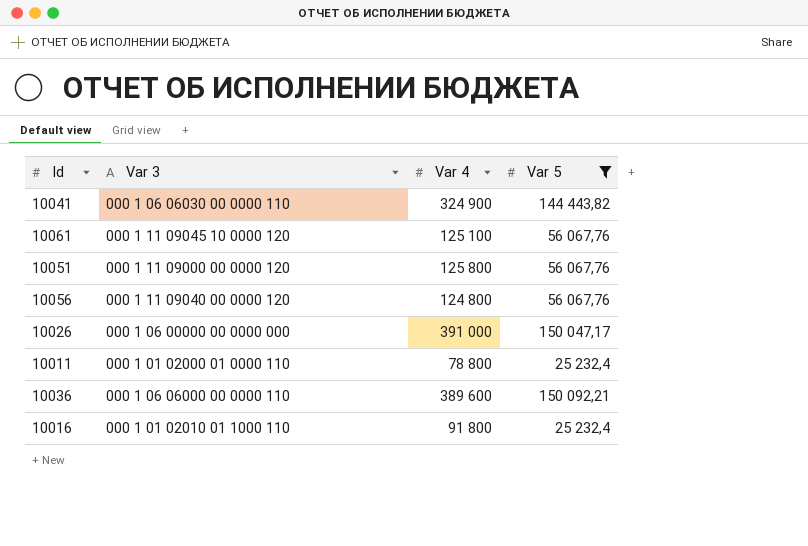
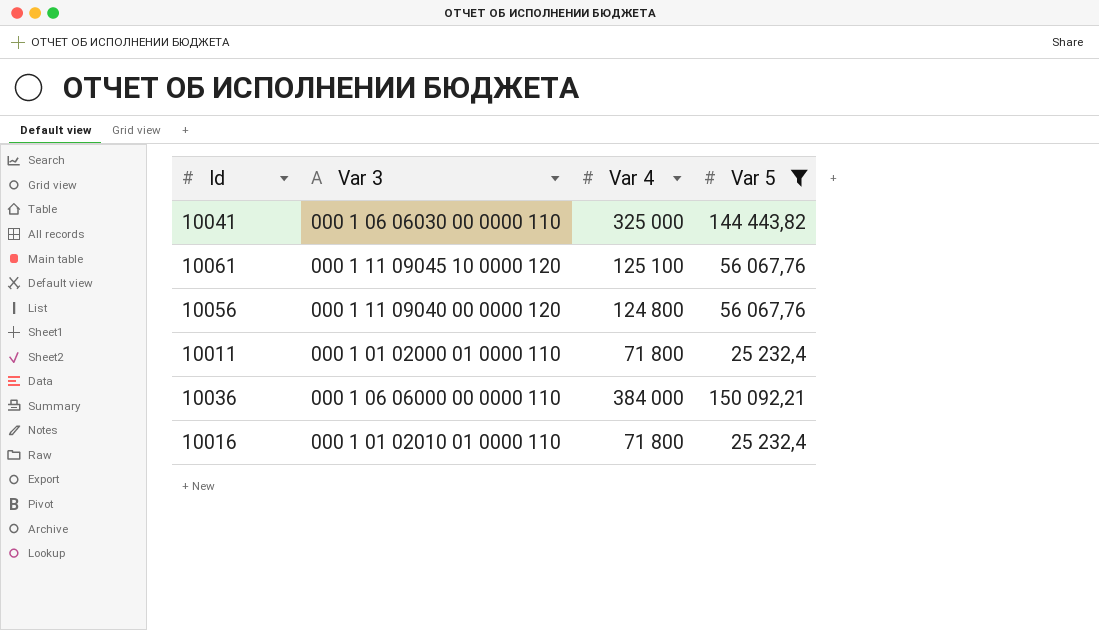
row 10051: 000 1 11 09000 00 0000 120 | 125 800 | 56 067,76 -> none
row 10026: 000 1 06 00000 00 0000 000 | 391 000 | 150 047,17 -> none
10041 | Var 4: 324 900 -> 325 000
10011 | Var 4: 78 800 -> 71 800
10036 | Var 4: 389 600 -> 384 000
10016 | Var 3: 000 1 01 02010 01 1000 110 -> 000 1 01 02010 01 0000 110
10016 | Var 4: 91 800 -> 71 800

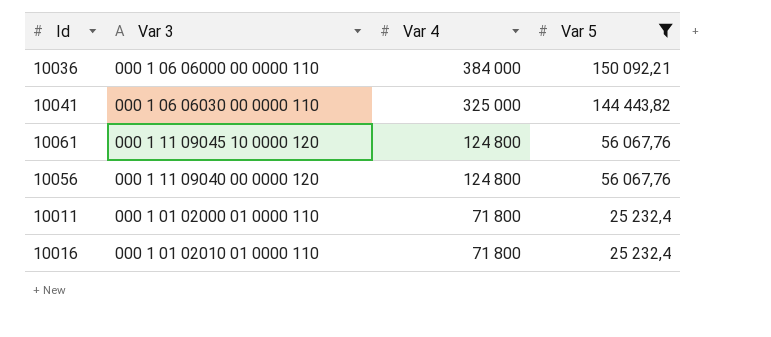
row order: none -> Var 4 descending
10061 | Var 4: 125 100 -> 124 800

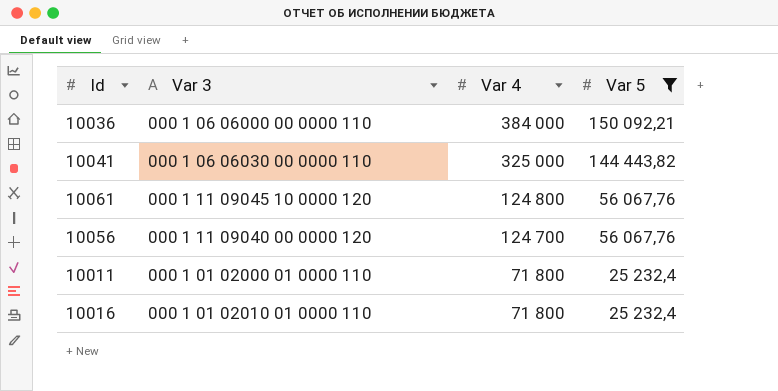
10056 | Var 4: 124 800 -> 124 700

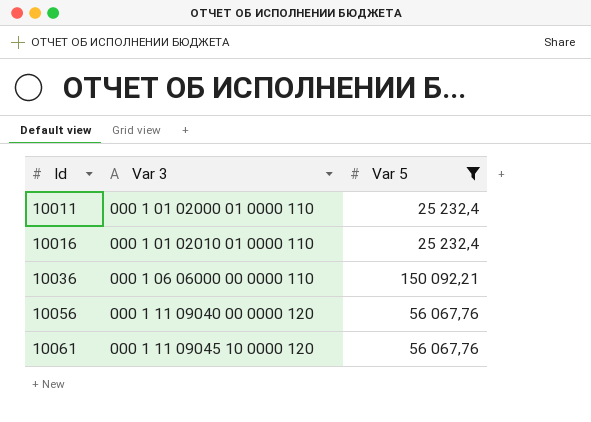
row order: Var 4 descending -> Id ascending
column Var 4 | position: 3 -> none
row 10041: 000 1 06 06030 00 0000 110 | 325 000 | 144 443,82 -> none

